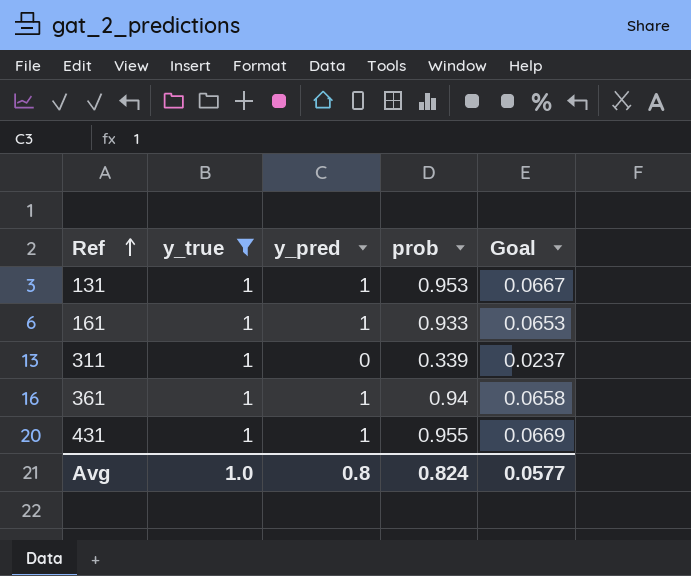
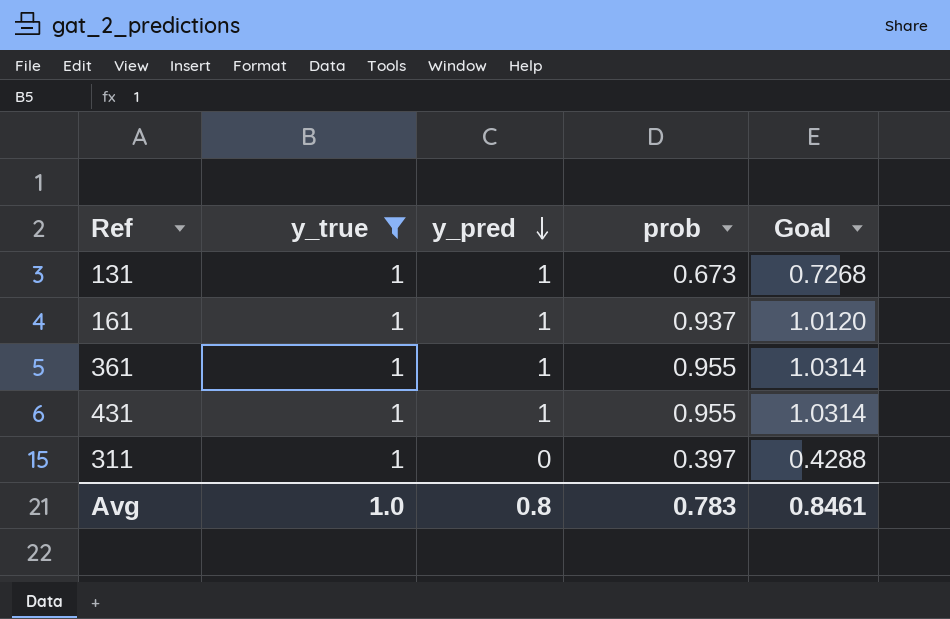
row order: Ref ascending -> y_pred descending
column Goal | formula: [prob] * 0.07 -> [prob] * 1.08
131 | prob: 0.953 -> 0.673
161 | prob: 0.933 -> 0.937
361 | prob: 0.94 -> 0.955
311 | prob: 0.339 -> 0.397
Avg | prob: 0.824 -> 0.783
Avg | Goal: 0.0577 -> 0.8461

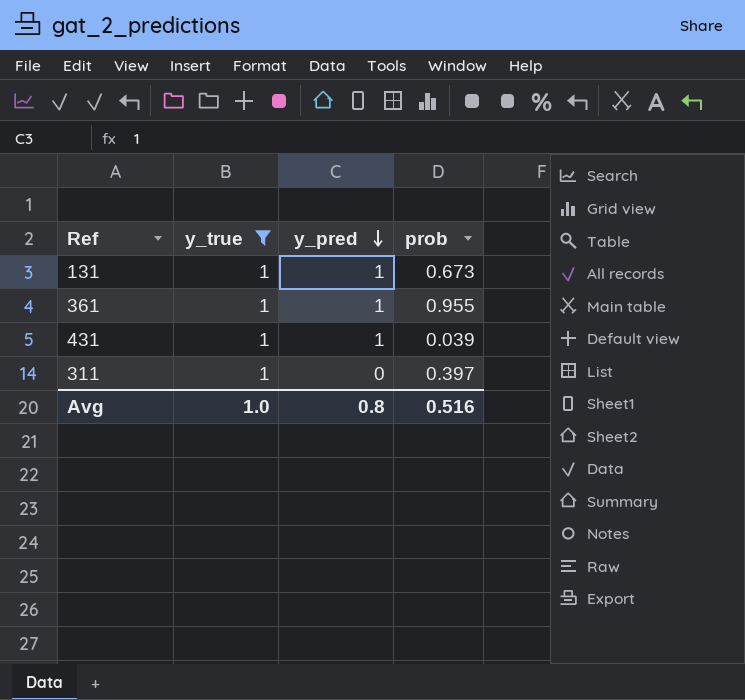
column Goal | formula: [prob] * 1.08 -> none
row 161: 1 | 1 | 0.937 | 1.0120 -> none
431 | prob: 0.955 -> 0.039
Avg | prob: 0.783 -> 0.516

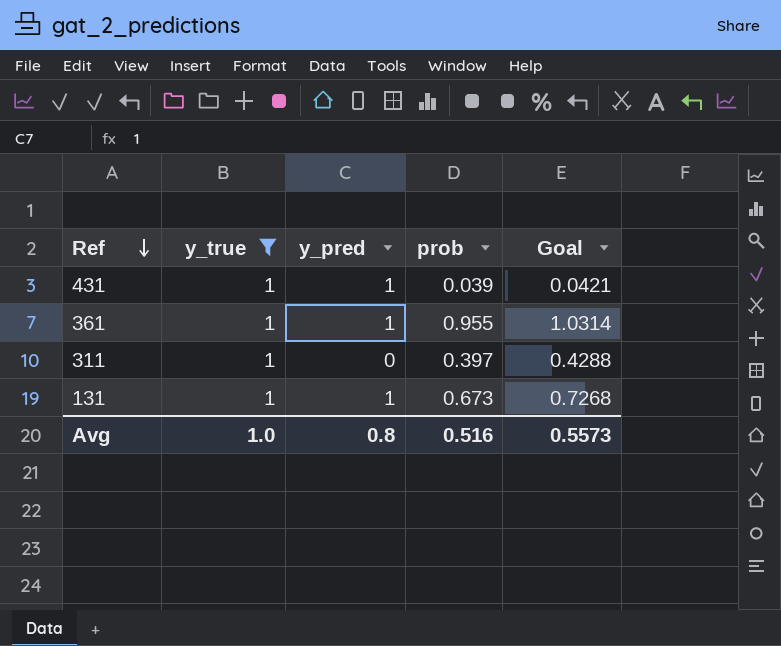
row order: y_pred descending -> Ref descending
column Goal | formula: none -> [prob] * 1.08

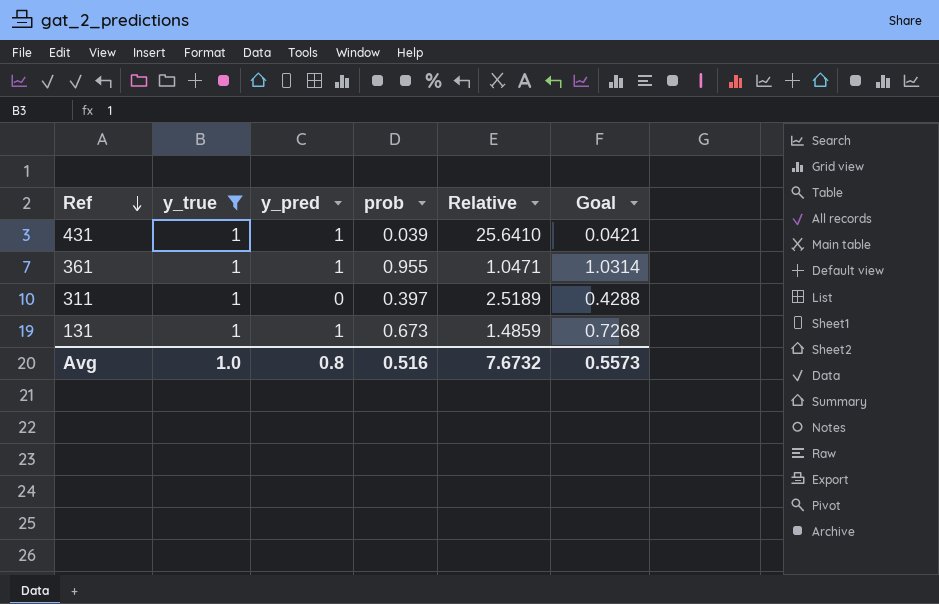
column Relative | formula: none -> [y_true] / [prob]

